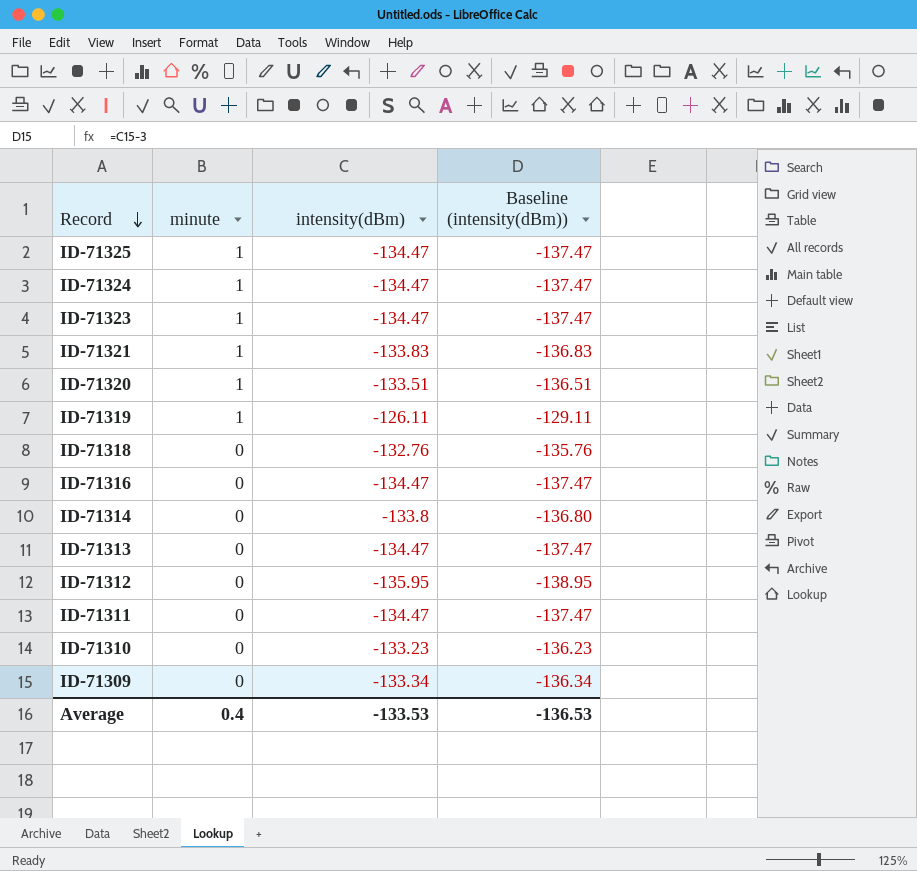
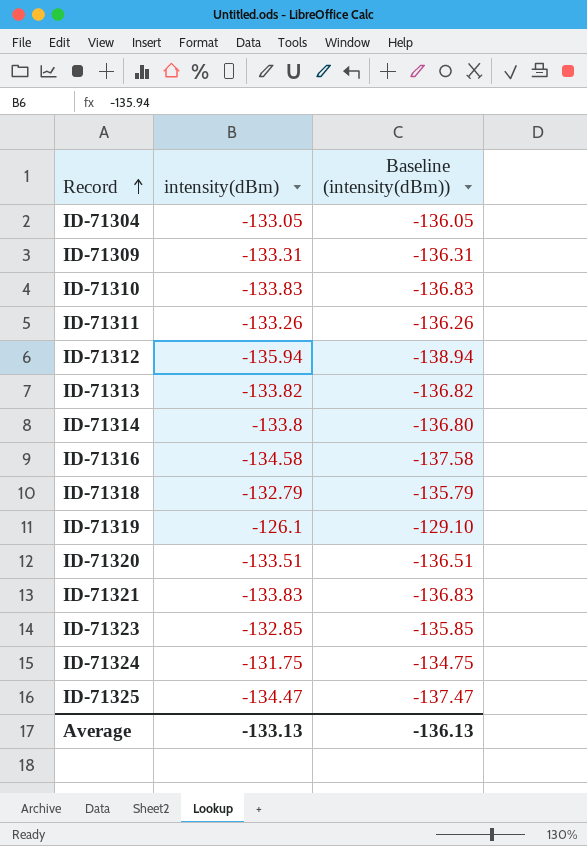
row order: Record descending -> Record ascending
column minute | position: 2 -> none
row ID-71304: none -> -133.05 | -136.05
ID-71309 | intensity(dBm): -133.34 -> -133.31
ID-71309 | Baseline (intensity(dBm)): -136.34 -> -136.31
ID-71310 | intensity(dBm): -133.23 -> -133.83
ID-71310 | Baseline (intensity(dBm)): -136.23 -> -136.83
ID-71311 | intensity(dBm): -134.47 -> -133.26
ID-71311 | Baseline (intensity(dBm)): -137.47 -> -136.26
ID-71312 | intensity(dBm): -135.95 -> -135.94
ID-71312 | Baseline (intensity(dBm)): -138.95 -> -138.94
ID-71313 | intensity(dBm): -134.47 -> -133.82
ID-71313 | Baseline (intensity(dBm)): -137.47 -> -136.82
ID-71316 | intensity(dBm): -134.47 -> -134.58
ID-71316 | Baseline (intensity(dBm)): -137.47 -> -137.58
ID-71318 | intensity(dBm): -132.76 -> -132.79
ID-71318 | Baseline (intensity(dBm)): -135.76 -> -135.79
ID-71319 | intensity(dBm): -126.11 -> -126.1
ID-71319 | Baseline (intensity(dBm)): -129.11 -> -129.10
ID-71323 | intensity(dBm): -134.47 -> -132.85
ID-71323 | Baseline (intensity(dBm)): -137.47 -> -135.85
ID-71324 | intensity(dBm): -134.47 -> -131.75
ID-71324 | Baseline (intensity(dBm)): -137.47 -> -134.75
Average | intensity(dBm): -133.53 -> -133.13
Average | Baseline (intensity(dBm)): -136.53 -> -136.13

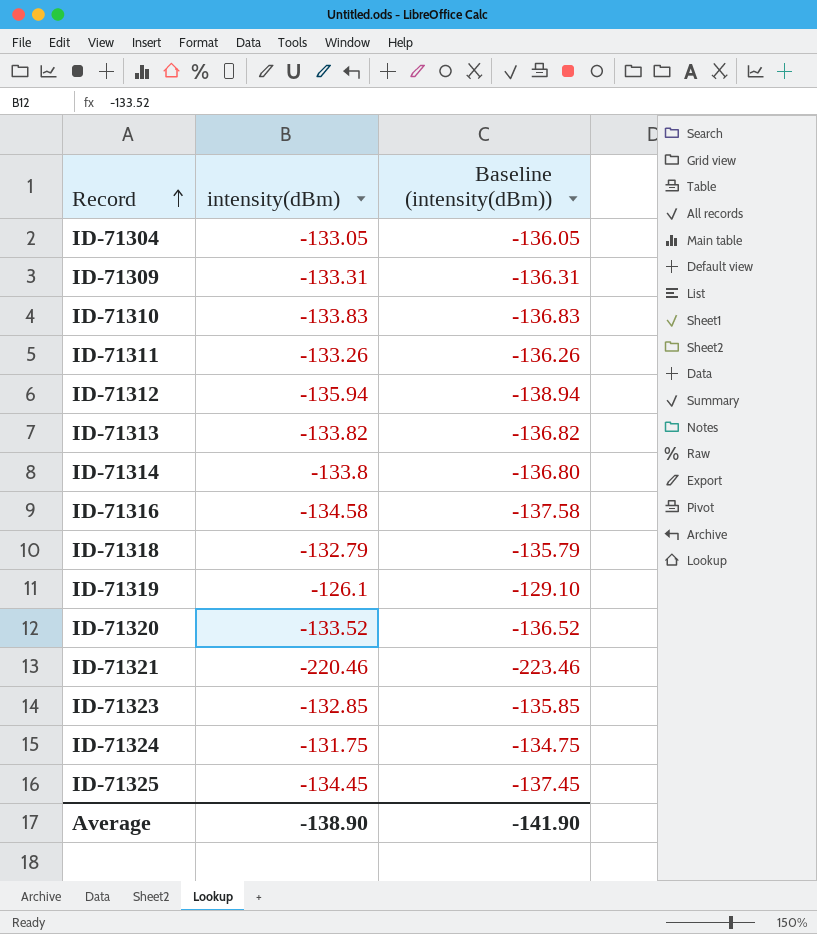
ID-71320 | intensity(dBm): -133.51 -> -133.52
ID-71320 | Baseline (intensity(dBm)): -136.51 -> -136.52
ID-71321 | intensity(dBm): -133.83 -> -220.46
ID-71321 | Baseline (intensity(dBm)): -136.83 -> -223.46
ID-71325 | intensity(dBm): -134.47 -> -134.45
ID-71325 | Baseline (intensity(dBm)): -137.47 -> -137.45
Average | intensity(dBm): -133.13 -> -138.90
Average | Baseline (intensity(dBm)): -136.13 -> -141.90

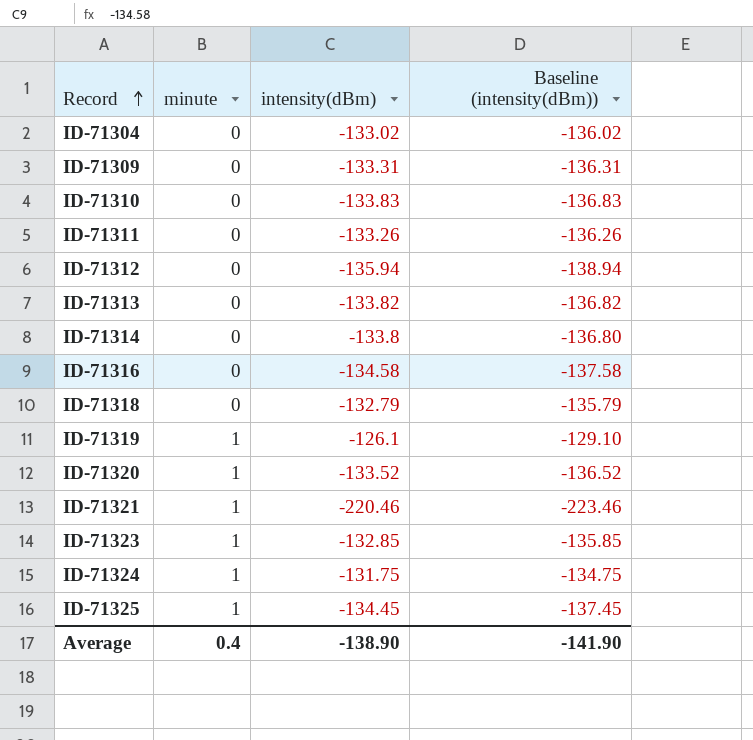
column minute | position: none -> 2
ID-71304 | intensity(dBm): -133.05 -> -133.02
ID-71304 | Baseline (intensity(dBm)): -136.05 -> -136.02

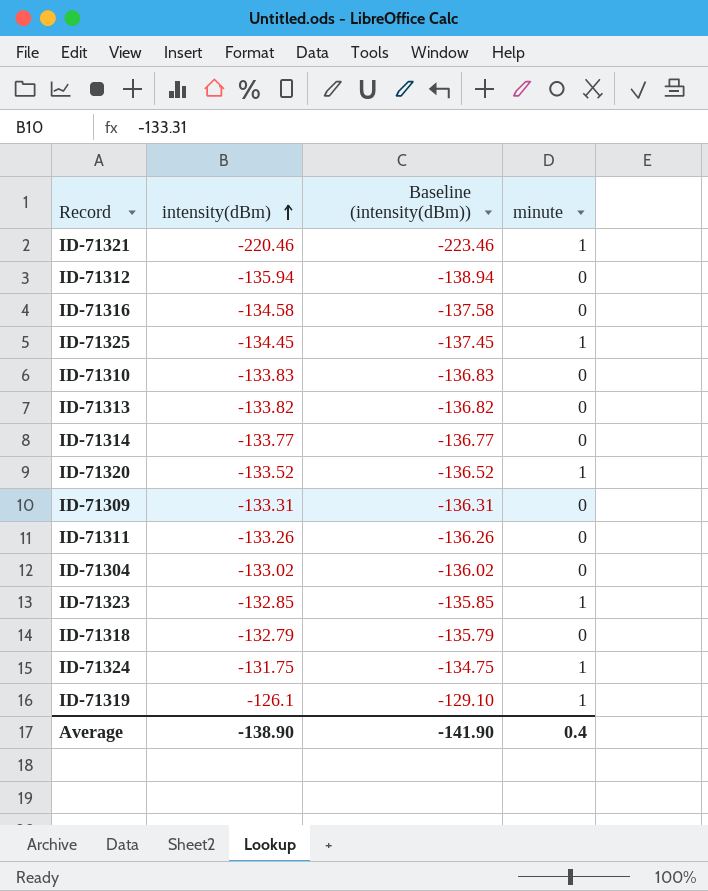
row order: Record ascending -> intensity(dBm) ascending
column minute | position: 2 -> 4
ID-71314 | intensity(dBm): -133.8 -> -133.77
ID-71314 | Baseline (intensity(dBm)): -136.80 -> -136.77

